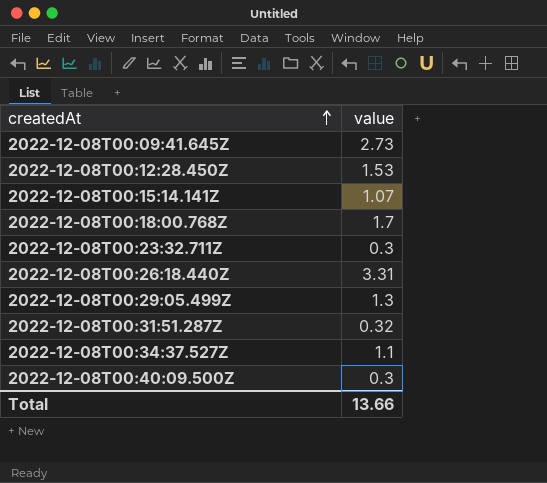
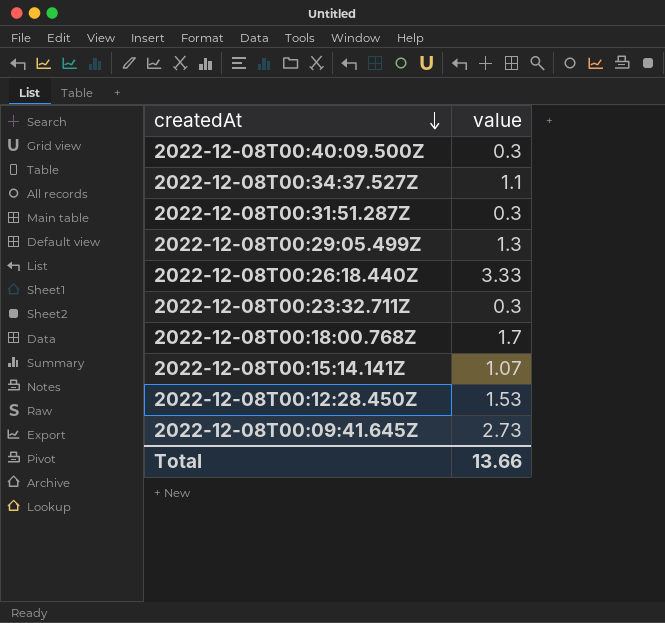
row order: createdAt ascending -> createdAt descending
2022-12-08T00:31:51.287Z | value: 0.32 -> 0.3
2022-12-08T00:26:18.440Z | value: 3.31 -> 3.33

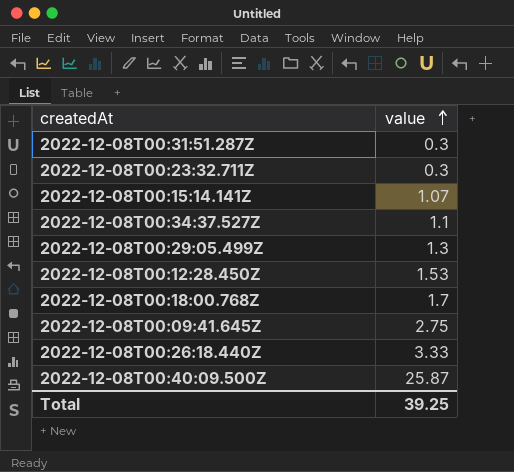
row order: createdAt descending -> value ascending
2022-12-08T00:09:41.645Z | value: 2.73 -> 2.75
2022-12-08T00:40:09.500Z | value: 0.3 -> 25.87
Total | value: 13.66 -> 39.25

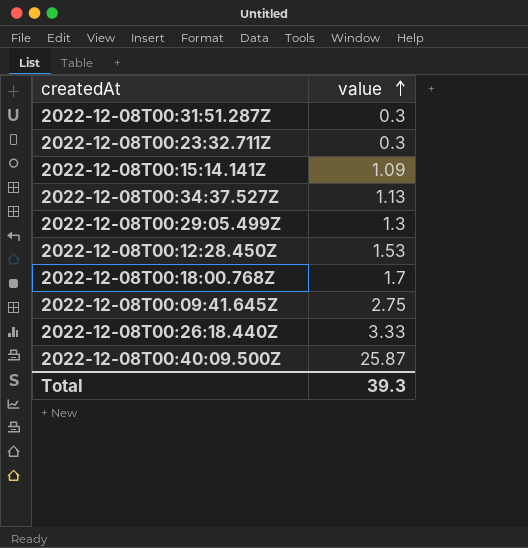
2022-12-08T00:15:14.141Z | value: 1.07 -> 1.09
2022-12-08T00:34:37.527Z | value: 1.1 -> 1.13
Total | value: 39.25 -> 39.3

